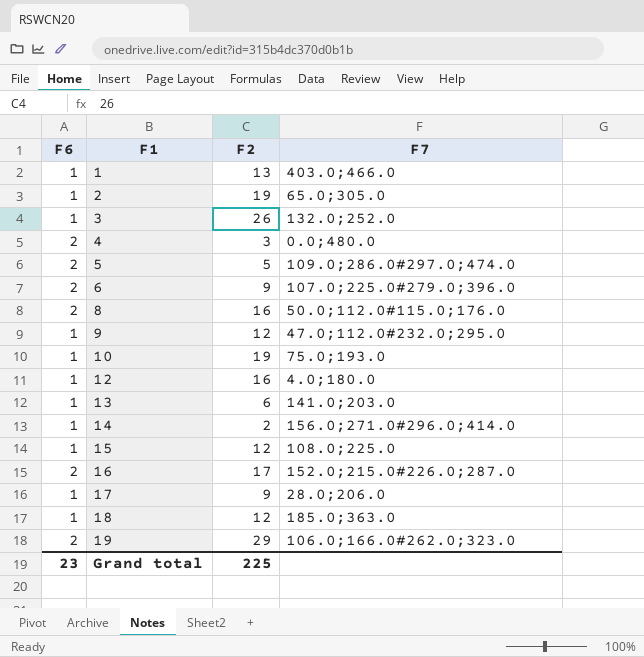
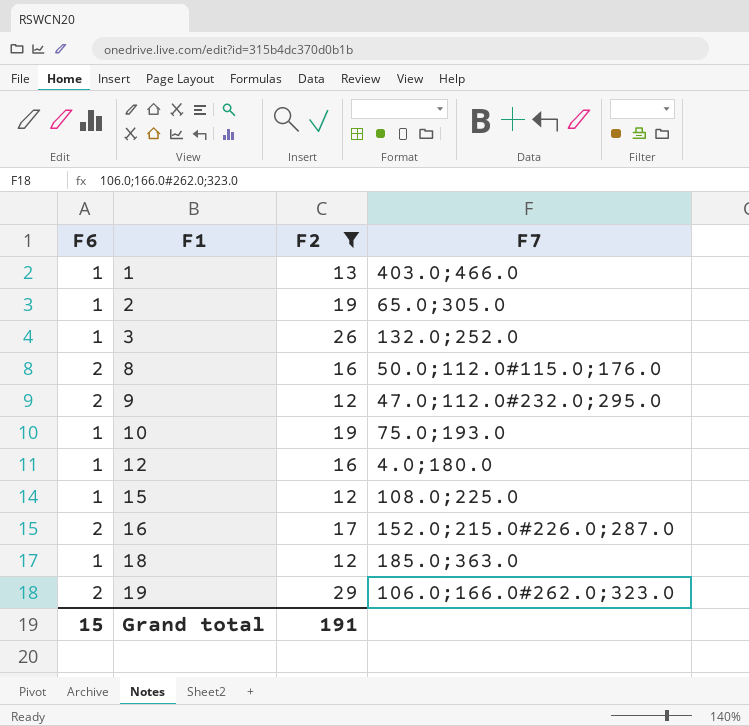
filter: none -> F2 >= 12
9 | F6: 1 -> 2
Grand total | F6: 23 -> 15
Grand total | F2: 225 -> 191

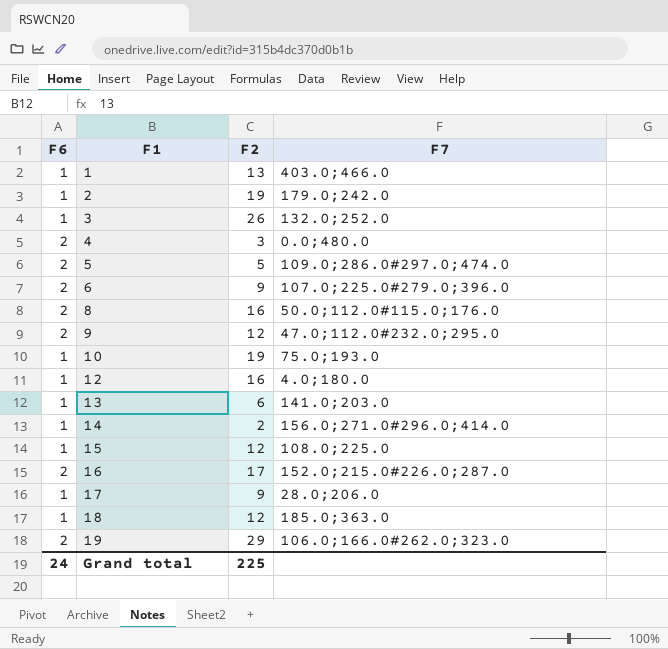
filter: F2 >= 12 -> none
2 | F7: 65.0;305.0 -> 179.0;242.0
Grand total | F6: 15 -> 24
Grand total | F2: 191 -> 225

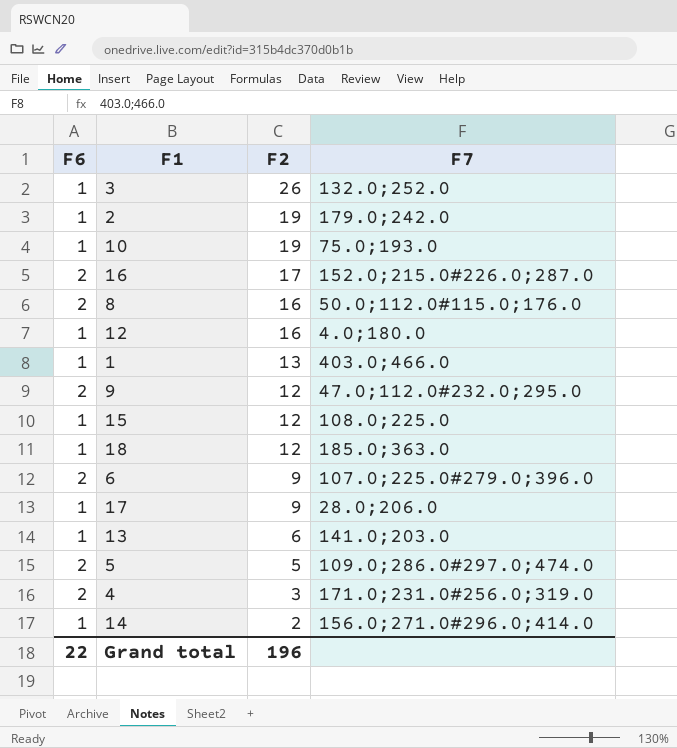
row order: F1 ascending -> F2 descending
row 19: 2 | 29 | 106.0;166.0#262.0;323.0 -> none
4 | F7: 0.0;480.0 -> 171.0;231.0#256.0;319.0
Grand total | F6: 24 -> 22
Grand total | F2: 225 -> 196

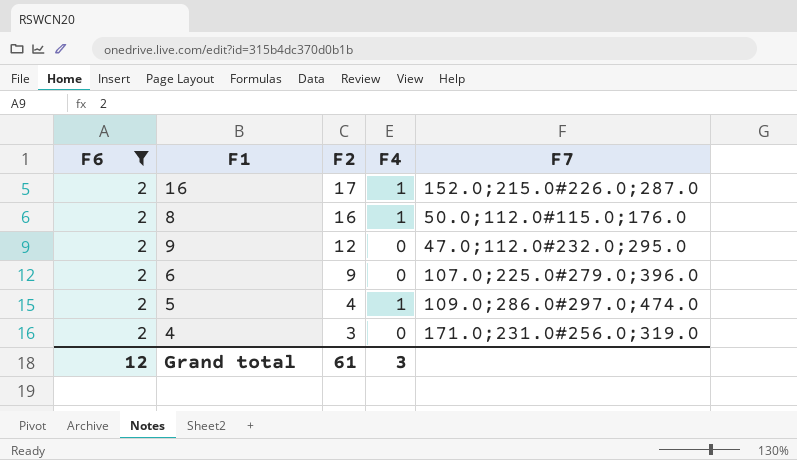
filter: none -> F6 = 2
column F4 | position: none -> 4
5 | F2: 5 -> 4
Grand total | F6: 22 -> 12
Grand total | F2: 196 -> 61

